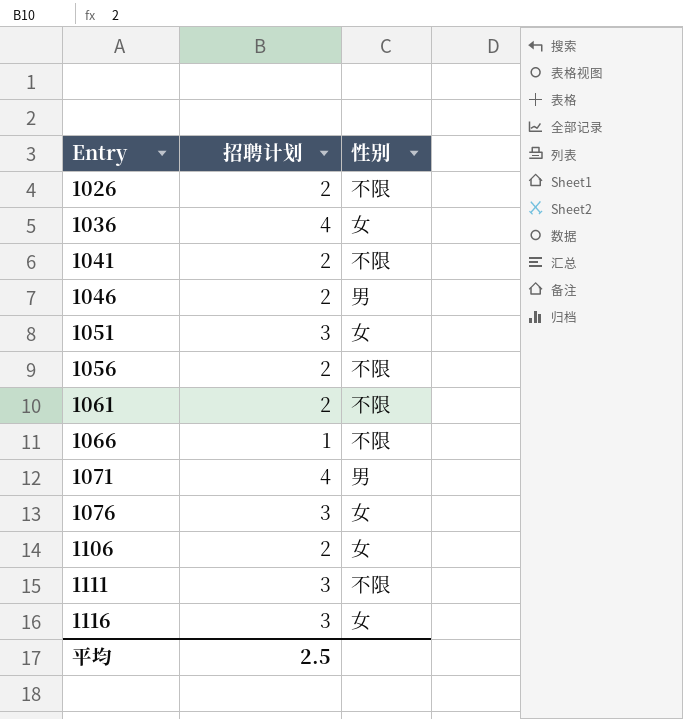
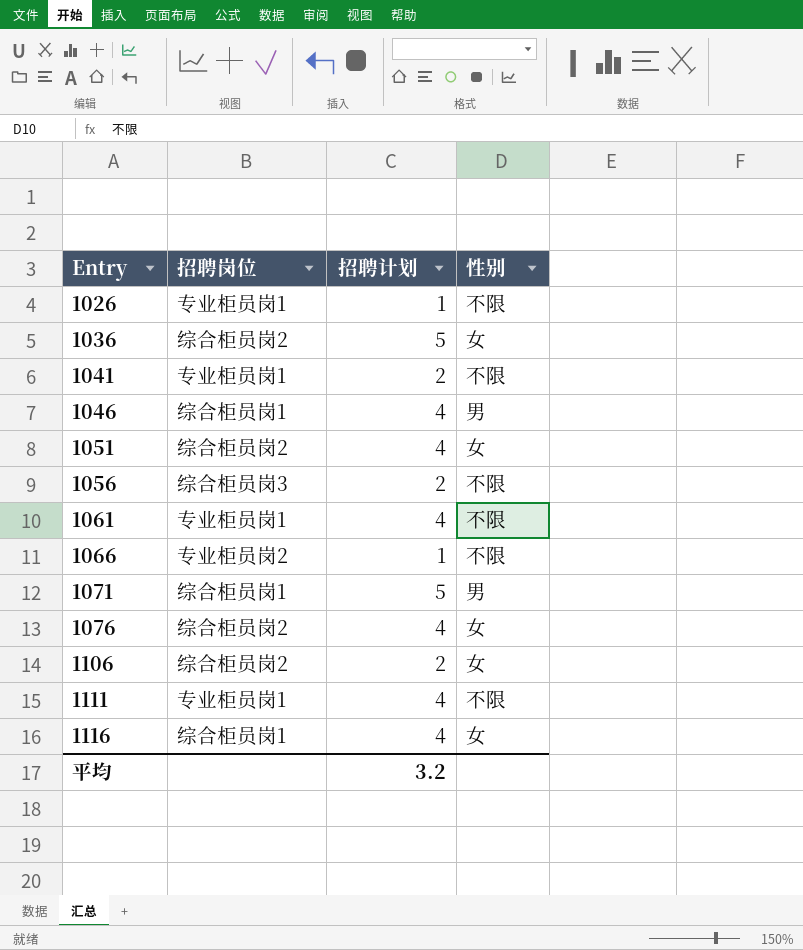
column 招聘岗位 | position: none -> 2
1026 | 招聘计划: 2 -> 1
1036 | 招聘计划: 4 -> 5
1046 | 招聘计划: 2 -> 4
1051 | 招聘计划: 3 -> 4
1061 | 招聘计划: 2 -> 4
1071 | 招聘计划: 4 -> 5
1076 | 招聘计划: 3 -> 4
1111 | 招聘计划: 3 -> 4
1116 | 招聘计划: 3 -> 4
平均 | 招聘计划: 2.5 -> 3.2

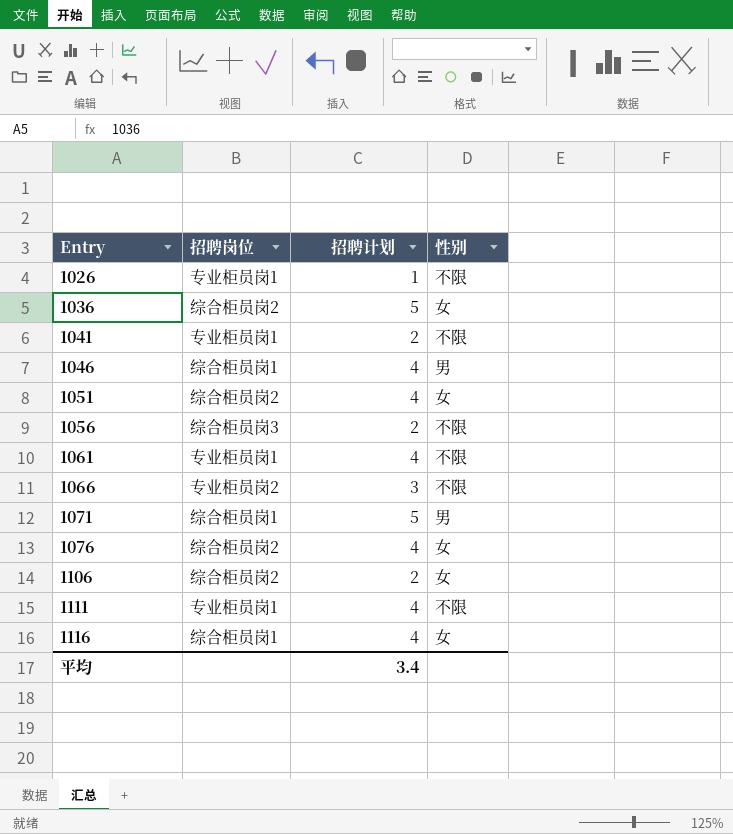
1066 | 招聘计划: 1 -> 3
平均 | 招聘计划: 3.2 -> 3.4

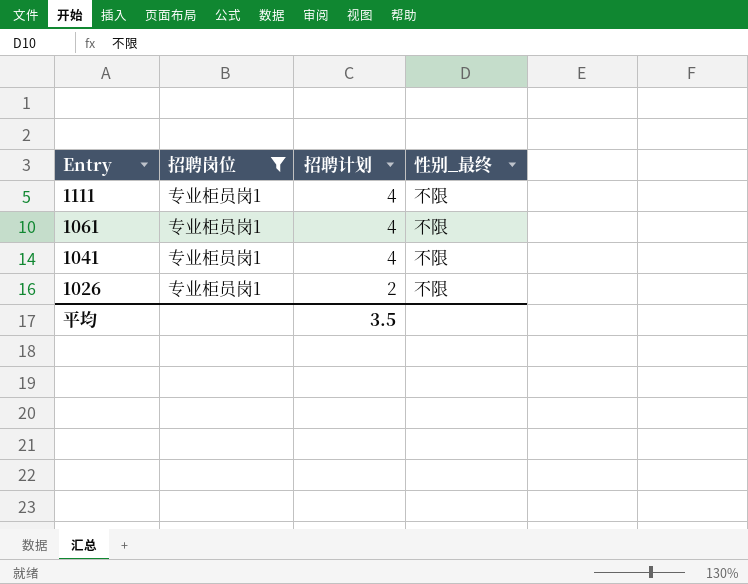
filter: none -> 招聘岗位 = 专业柜员岗1
row order: Entry ascending -> Entry descending
column name: 性别 -> 性别_最终
1041 | 招聘计划: 2 -> 4
1026 | 招聘计划: 1 -> 2
平均 | 招聘计划: 3.4 -> 3.5

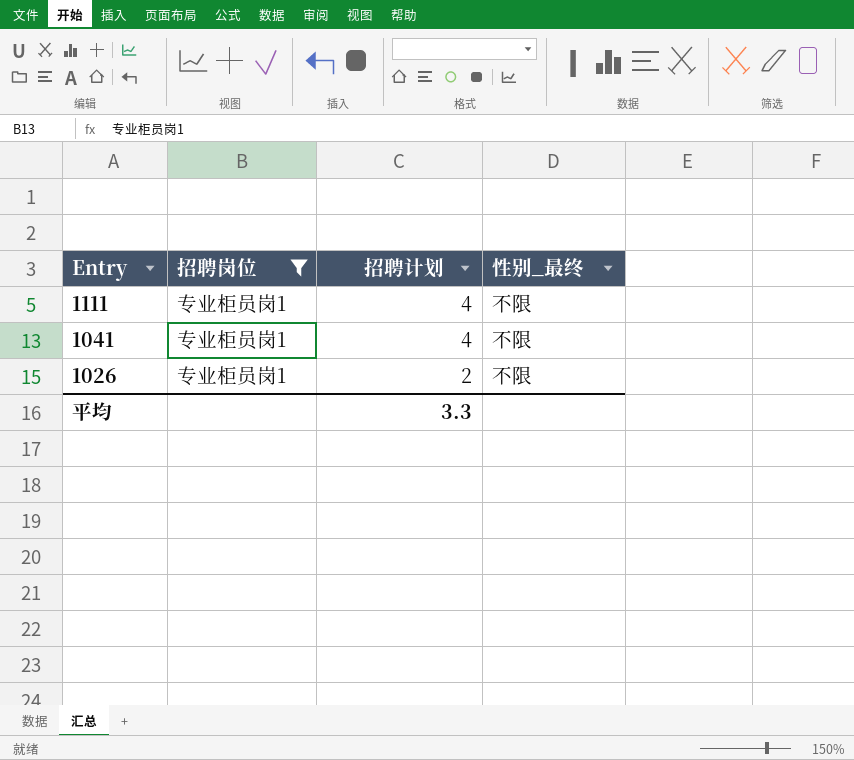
row 1061: 专业柜员岗1 | 4 | 不限 -> none
平均 | 招聘计划: 3.5 -> 3.3

